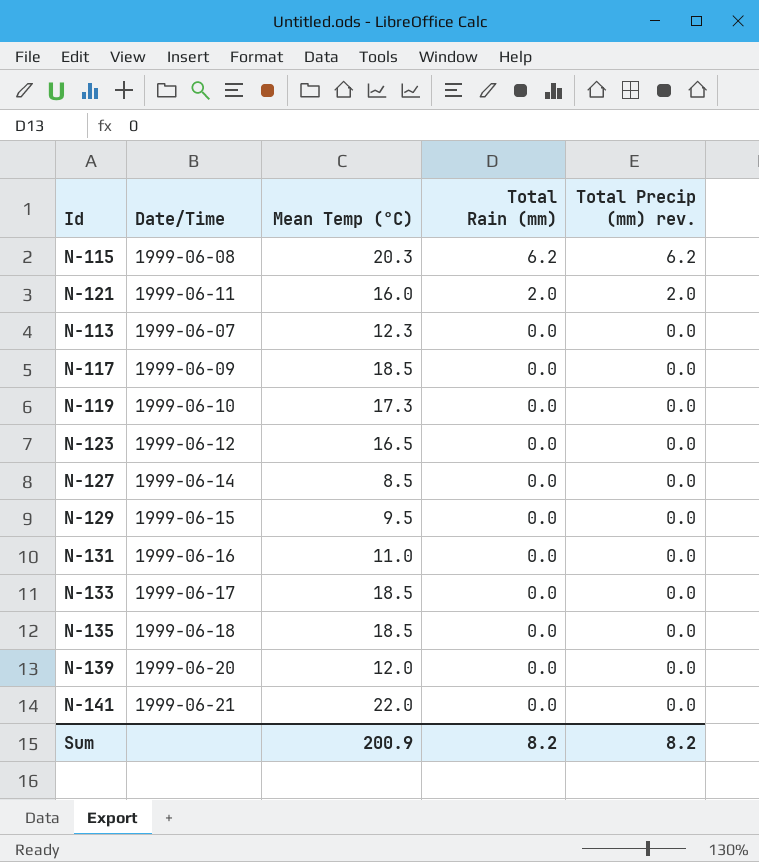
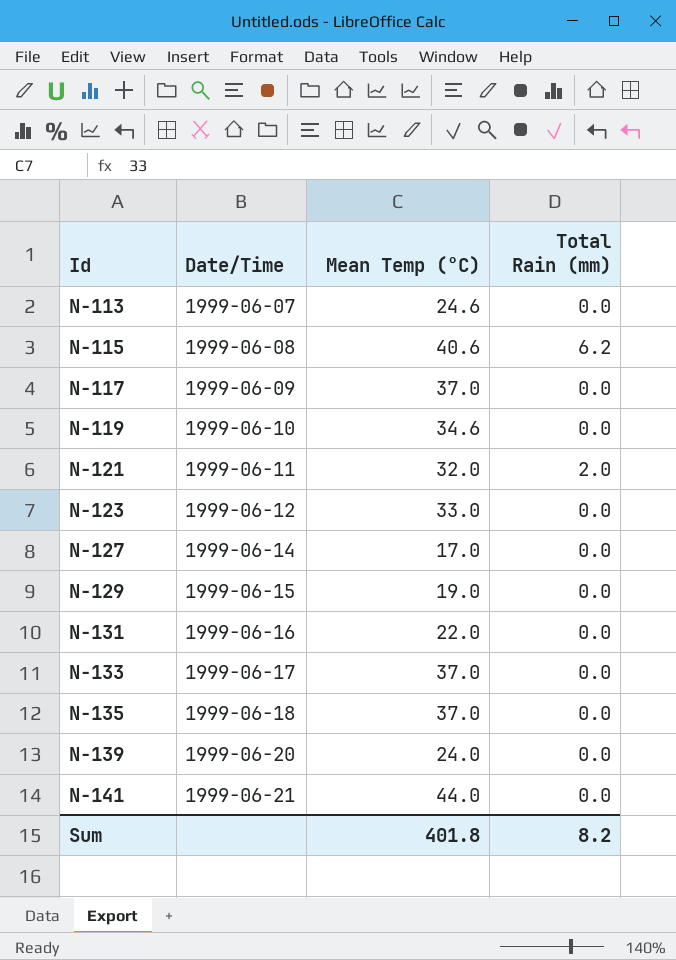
row order: Total Rain (mm) descending -> Id ascending
column Total Precip (mm) rev. | position: 5 -> none
N-113 | Mean Temp (°C): 12.3 -> 24.6
N-115 | Mean Temp (°C): 20.3 -> 40.6
N-117 | Mean Temp (°C): 18.5 -> 37.0
N-119 | Mean Temp (°C): 17.3 -> 34.6
N-121 | Mean Temp (°C): 16.0 -> 32.0
N-123 | Mean Temp (°C): 16.5 -> 33.0
N-127 | Mean Temp (°C): 8.5 -> 17.0
N-129 | Mean Temp (°C): 9.5 -> 19.0
N-131 | Mean Temp (°C): 11.0 -> 22.0
N-133 | Mean Temp (°C): 18.5 -> 37.0
N-135 | Mean Temp (°C): 18.5 -> 37.0
N-139 | Mean Temp (°C): 12.0 -> 24.0
N-141 | Mean Temp (°C): 22.0 -> 44.0
Sum | Mean Temp (°C): 200.9 -> 401.8

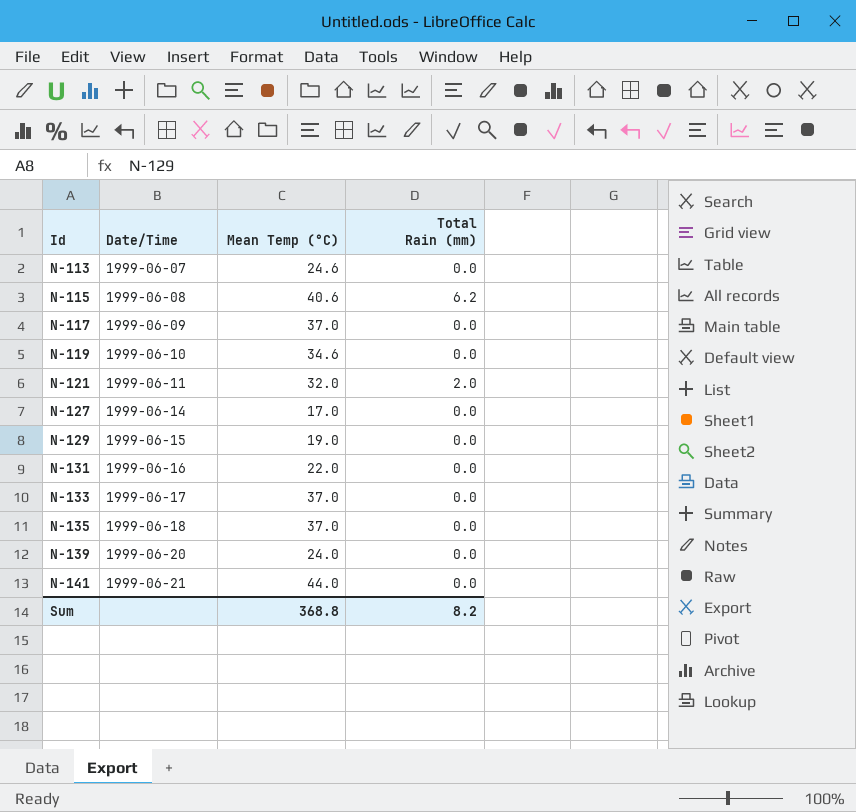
row N-123: 1999-06-12 | 33.0 | 0.0 -> none
Sum | Mean Temp (°C): 401.8 -> 368.8

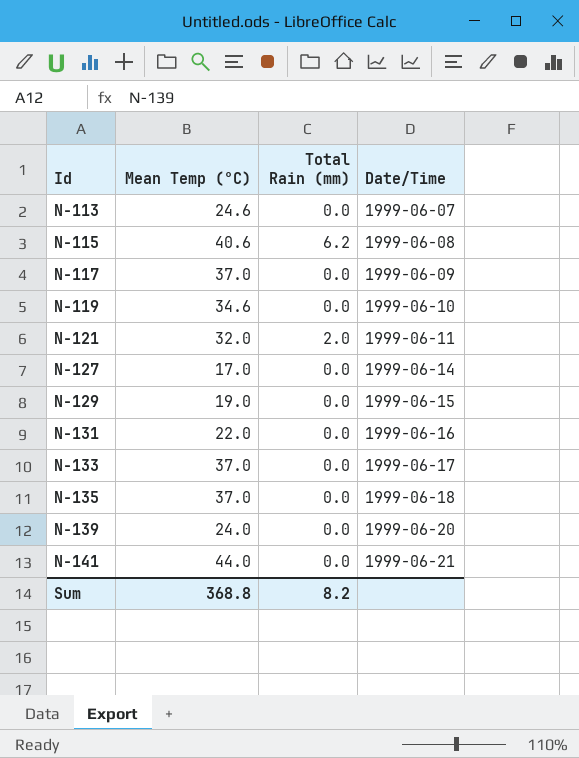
column Date/Time | position: 2 -> 4

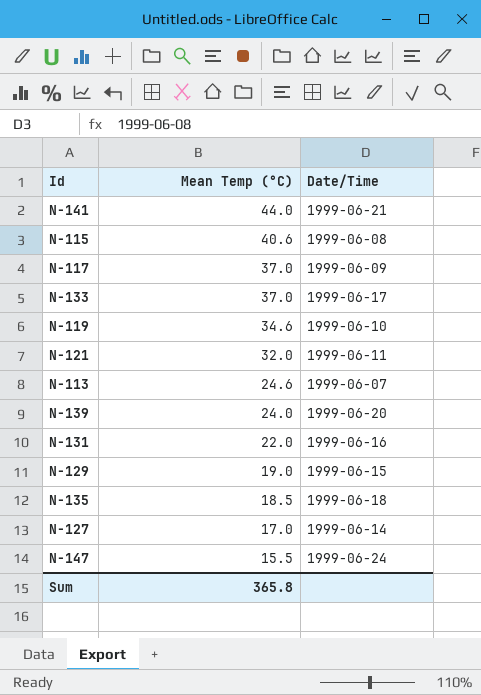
row order: Id ascending -> Mean Temp (°C) descending
column Total Rain (mm) | position: 3 -> none
N-135 | Mean Temp (°C): 37.0 -> 18.5
row N-147: none -> 15.5 | 1999-06-24
Sum | Mean Temp (°C): 368.8 -> 365.8

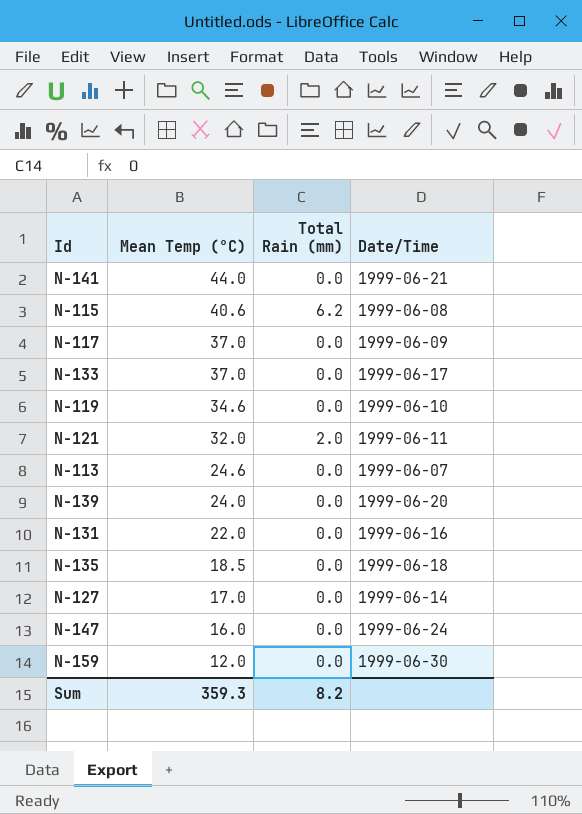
column Total Rain (mm) | position: none -> 3
row N-129: 19.0 | 1999-06-15 -> none
N-147 | Mean Temp (°C): 15.5 -> 16.0
row N-159: none -> 12.0 | 0.0 | 1999-06-30
Sum | Mean Temp (°C): 365.8 -> 359.3

